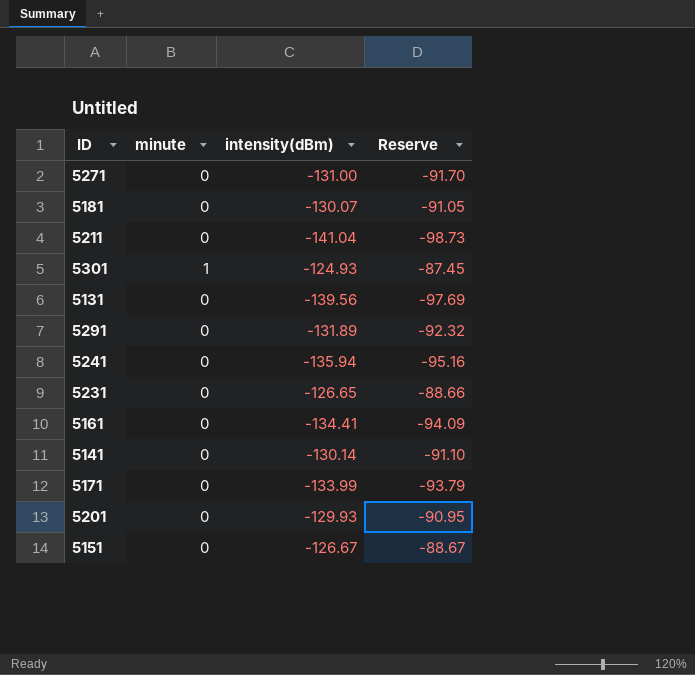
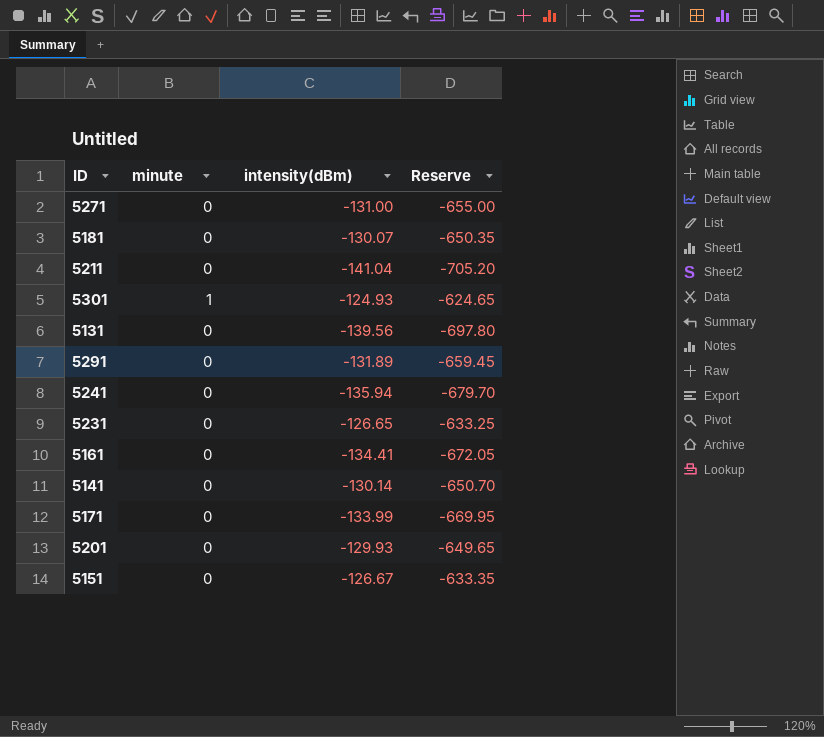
column Reserve | formula: [intensity(dBm)] * 0.7 -> [intensity(dBm)] * 5

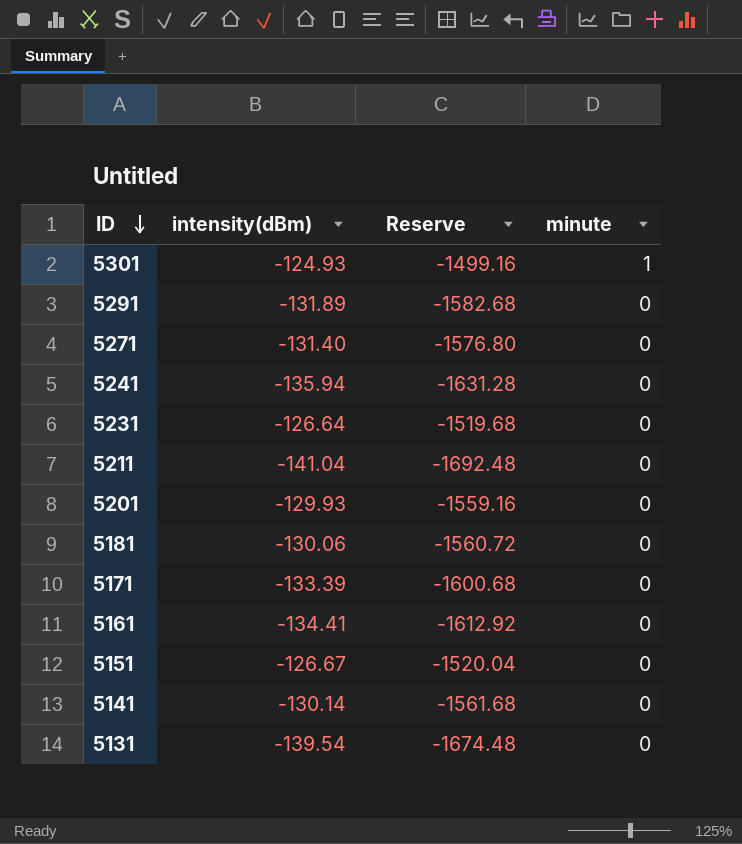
row order: none -> ID descending
column Reserve | formula: [intensity(dBm)] * 5 -> [intensity(dBm)] * 12
column minute | position: 2 -> 4
5271 | intensity(dBm): -131.00 -> -131.40
5231 | intensity(dBm): -126.65 -> -126.64
5181 | intensity(dBm): -130.07 -> -130.06
5171 | intensity(dBm): -133.99 -> -133.39
5131 | intensity(dBm): -139.56 -> -139.54

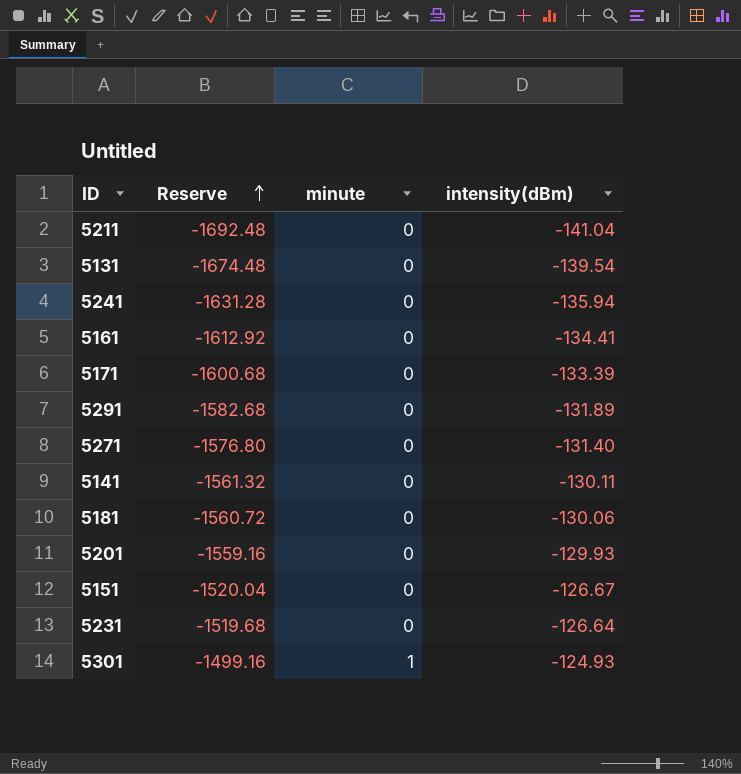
row order: ID descending -> Reserve ascending
column intensity(dBm) | position: 2 -> 4
5141 | Reserve: -1561.68 -> -1561.32
5141 | intensity(dBm): -130.14 -> -130.11

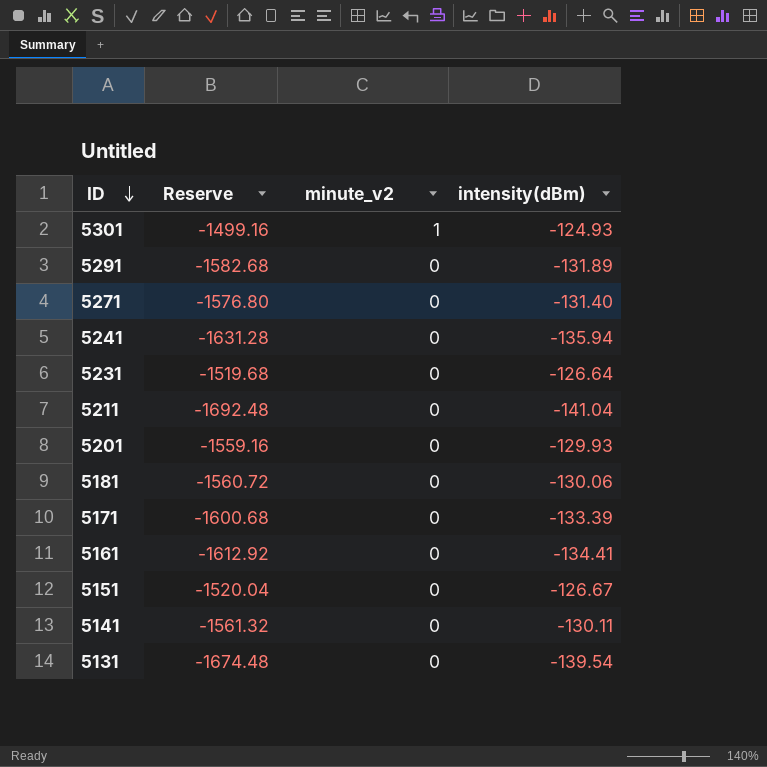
row order: Reserve ascending -> ID descending
column name: minute -> minute_v2

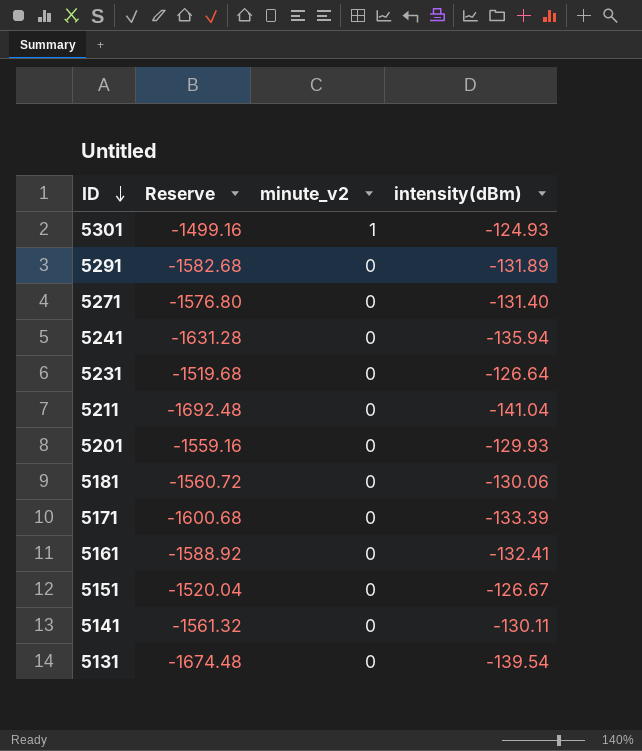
5161 | Reserve: -1612.92 -> -1588.92
5161 | intensity(dBm): -134.41 -> -132.41

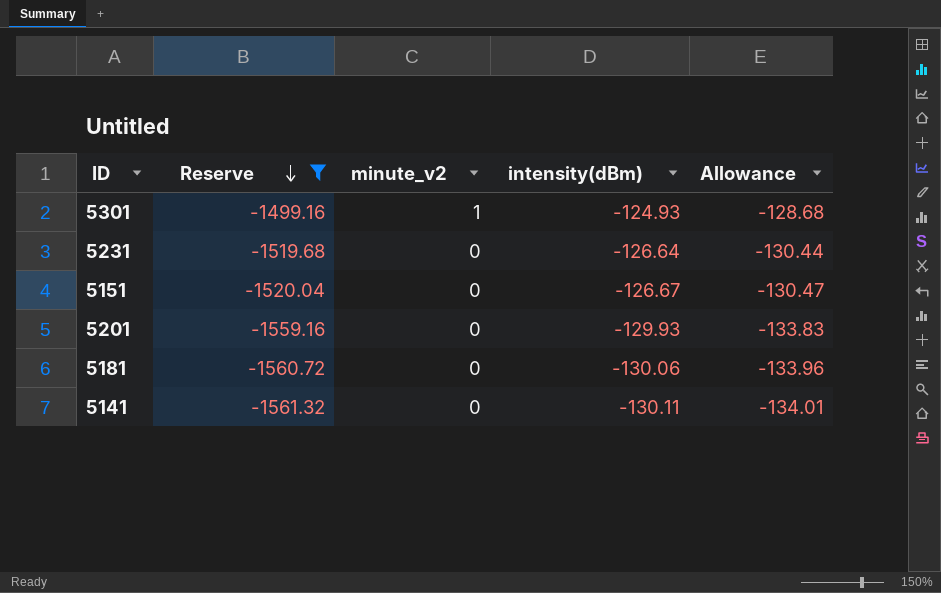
filter: none -> Reserve >= -1561.32
row order: ID descending -> Reserve descending
column Allowance | formula: none -> [intensity(dBm)] * 1.03

